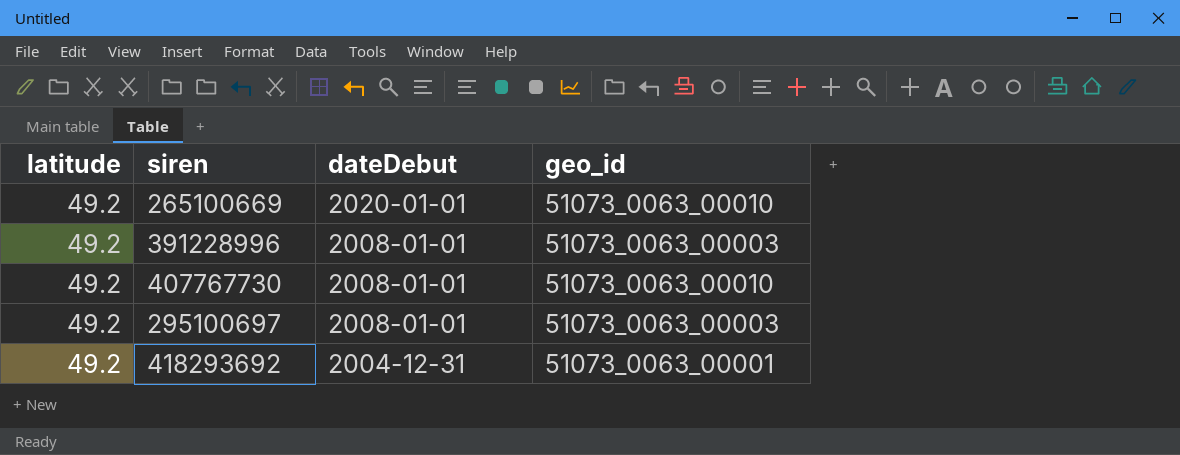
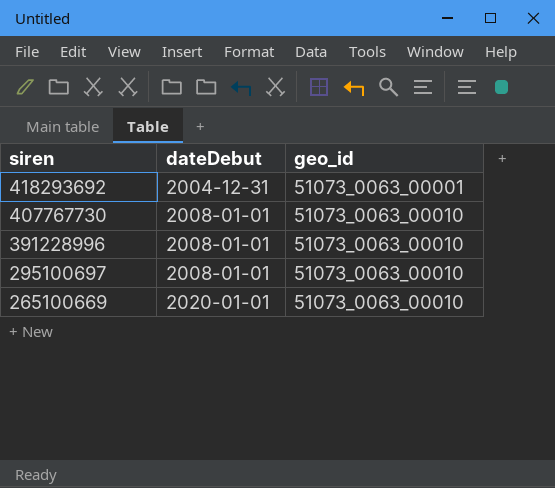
row order: dateDebut descending -> siren descending
column latitude | position: 1 -> none
391228996 | geo_id: 51073_0063_00003 -> 51073_0063_00010
295100697 | geo_id: 51073_0063_00003 -> 51073_0063_00010

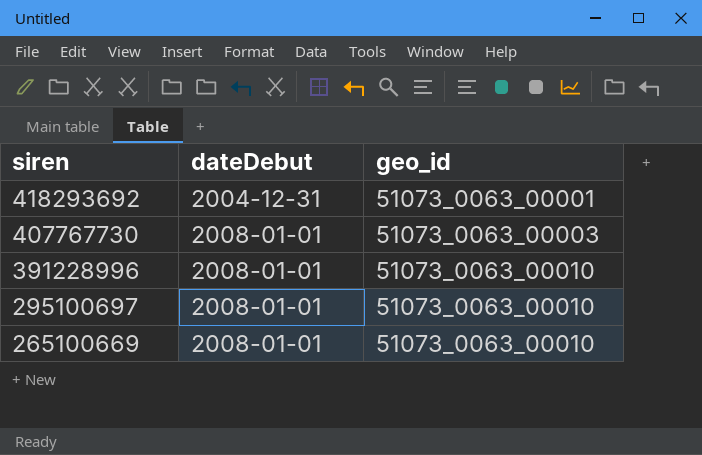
407767730 | geo_id: 51073_0063_00010 -> 51073_0063_00003
265100669 | dateDebut: 2020-01-01 -> 2008-01-01

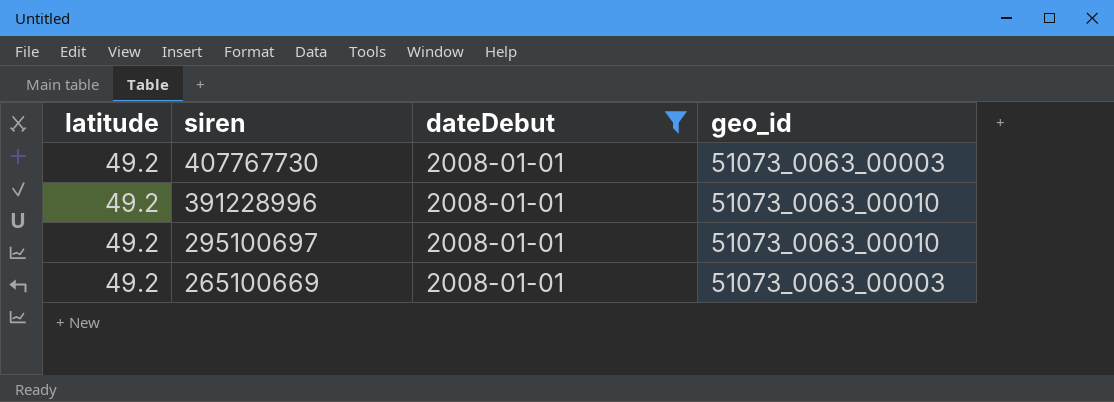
filter: none -> dateDebut = 2008-01-01
column latitude | position: none -> 1
265100669 | geo_id: 51073_0063_00010 -> 51073_0063_00003

